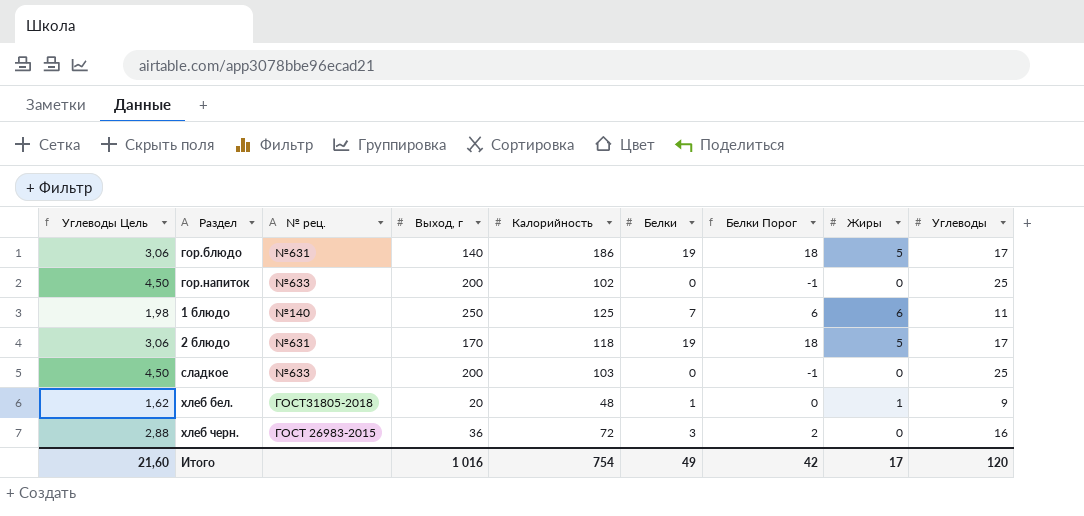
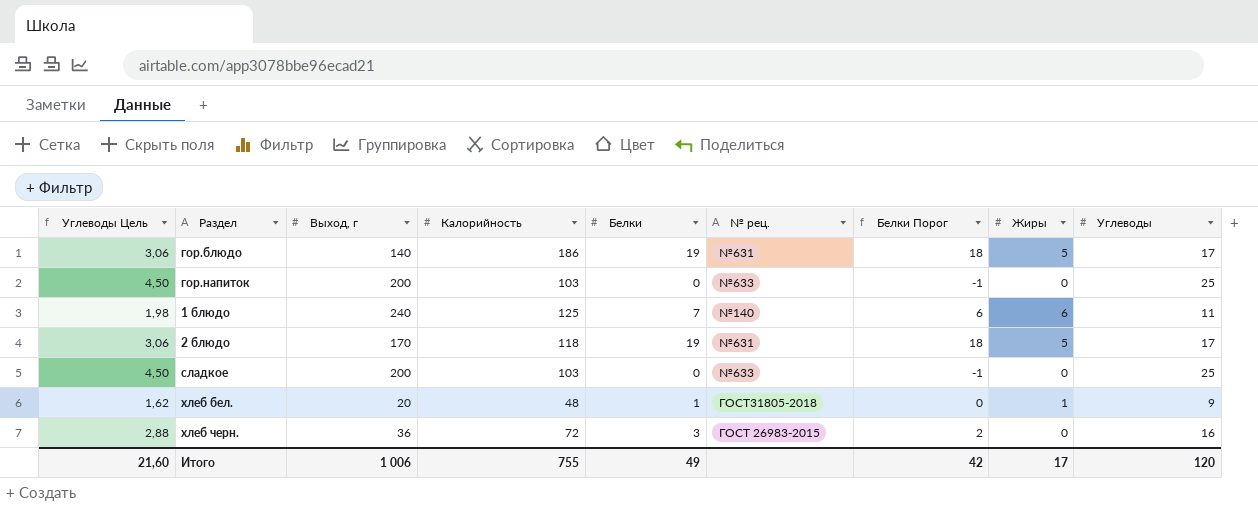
column № рец. | position: 3 -> 6
гор.напиток | Калорийность: 102 -> 103
1 блюдо | Выход, г: 250 -> 240
Итого | Выход, г: 1 016 -> 1 006
Итого | Калорийность: 754 -> 755

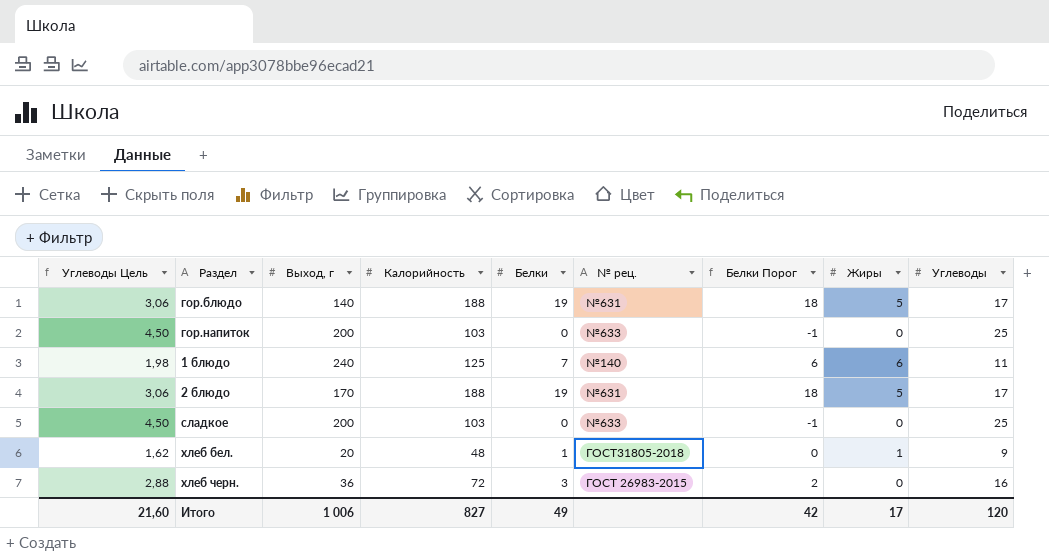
гор.блюдо | Калорийность: 186 -> 188
2 блюдо | Калорийность: 118 -> 188
Итого | Калорийность: 755 -> 827

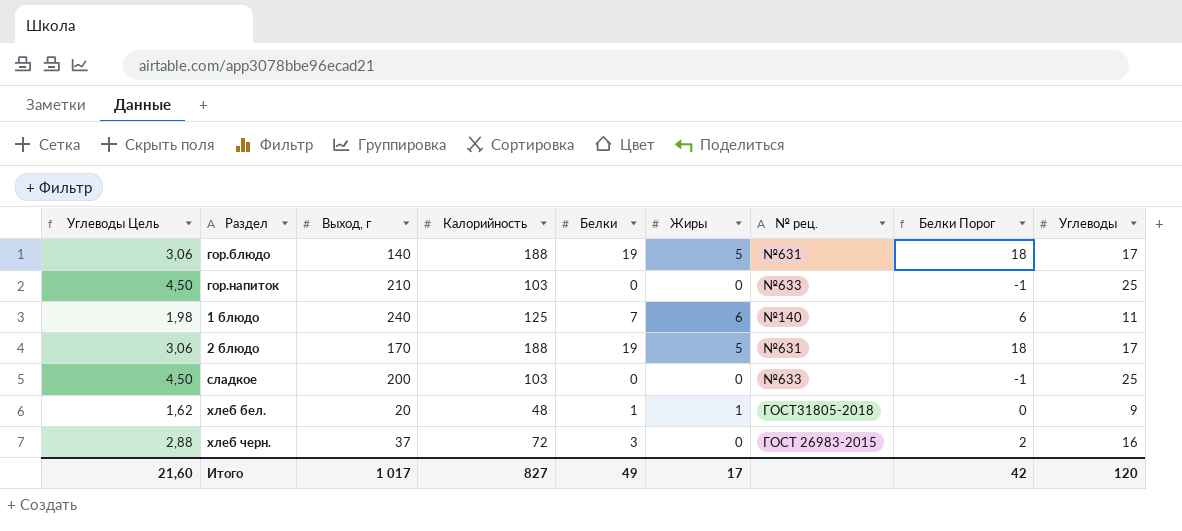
column Жиры | position: 8 -> 6
гор.напиток | Выход, г: 200 -> 210
хлеб черн. | Выход, г: 36 -> 37
Итого | Выход, г: 1 006 -> 1 017

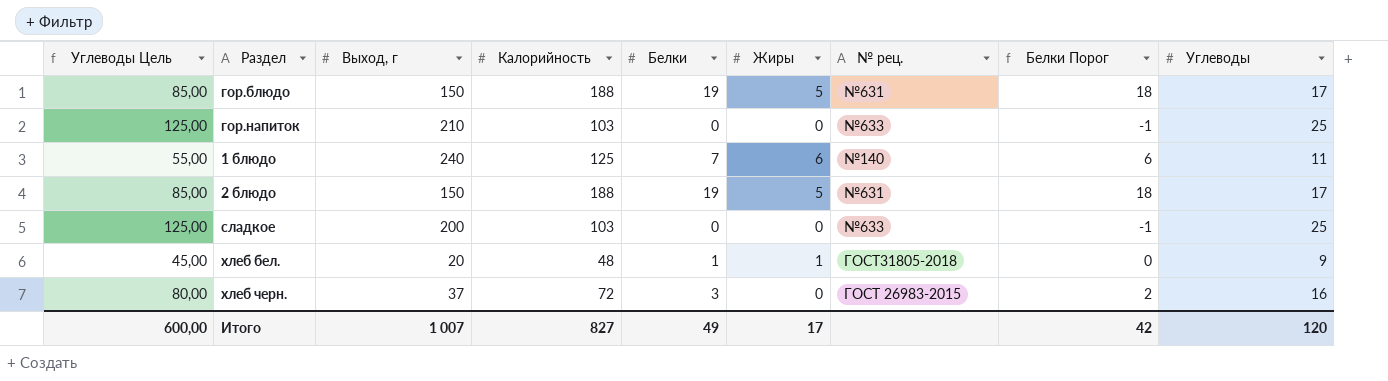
column Углеводы Цель | formula: [Углеводы] * 0,18 -> [Углеводы] * 5
гор.блюдо | Выход, г: 140 -> 150
2 блюдо | Выход, г: 170 -> 150
Итого | Углеводы Цель: 21,60 -> 600,00
Итого | Выход, г: 1 017 -> 1 007

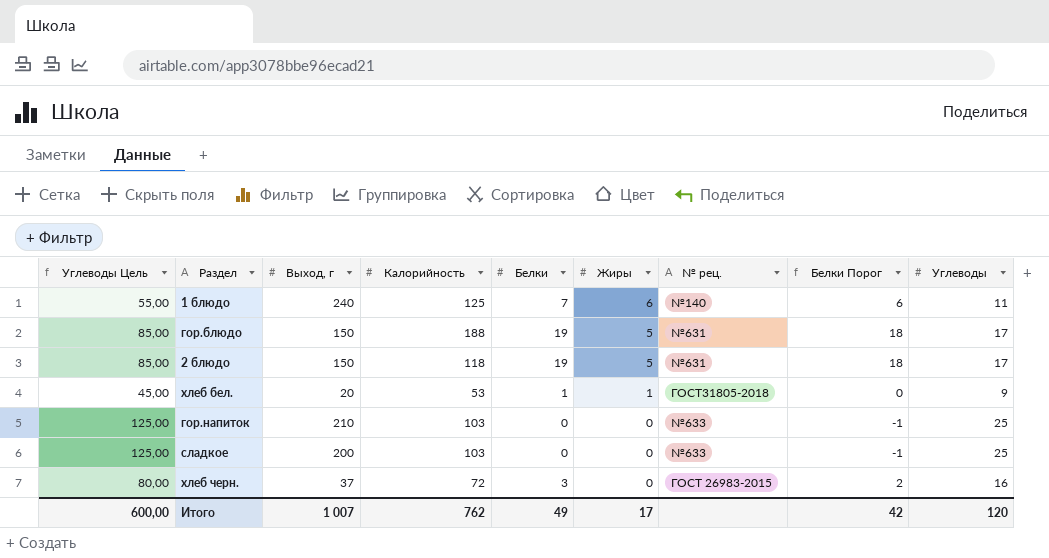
row order: none -> Жиры descending
2 блюдо | Калорийность: 188 -> 118
хлеб бел. | Калорийность: 48 -> 53
Итого | Калорийность: 827 -> 762

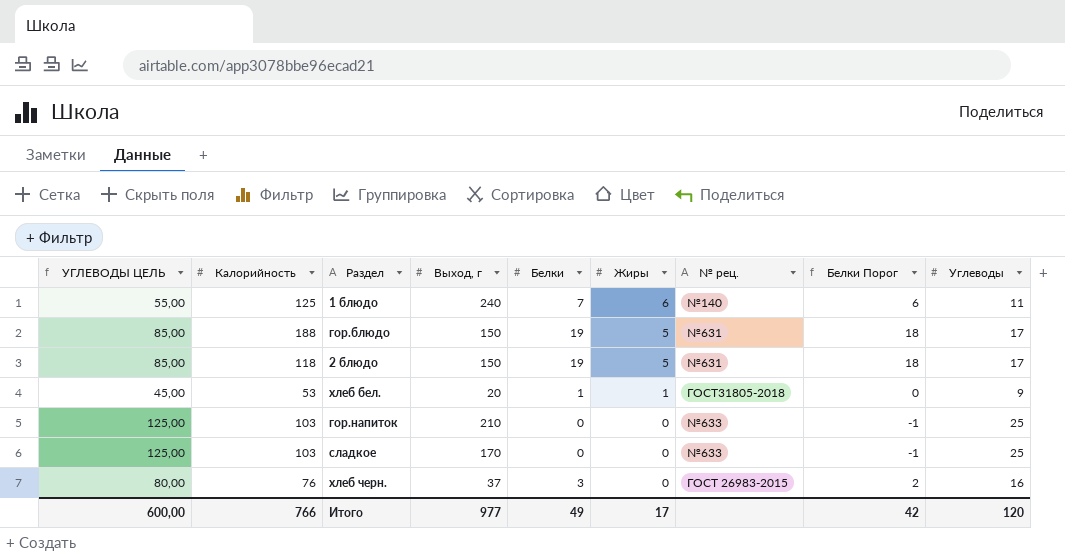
column name: Углеводы Цель -> УГЛЕВОДЫ ЦЕЛЬ
column Калорийность | position: 4 -> 2
сладкое | Выход, г: 200 -> 170
хлеб черн. | Калорийность: 72 -> 76
Итого | Калорийность: 762 -> 766
Итого | Выход, г: 1 007 -> 977

